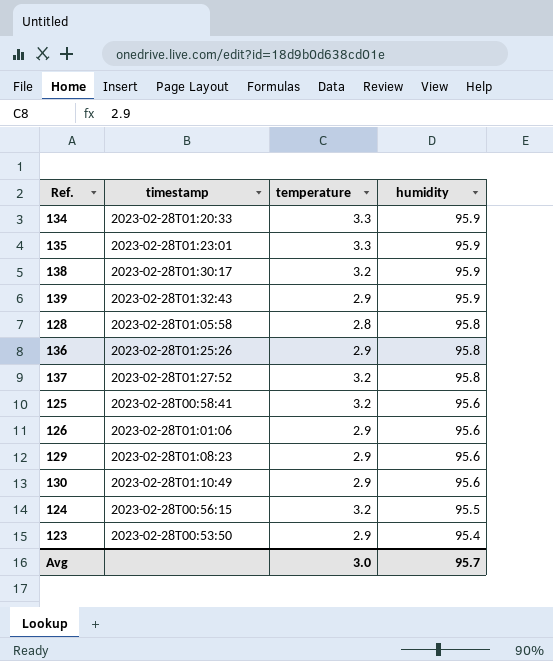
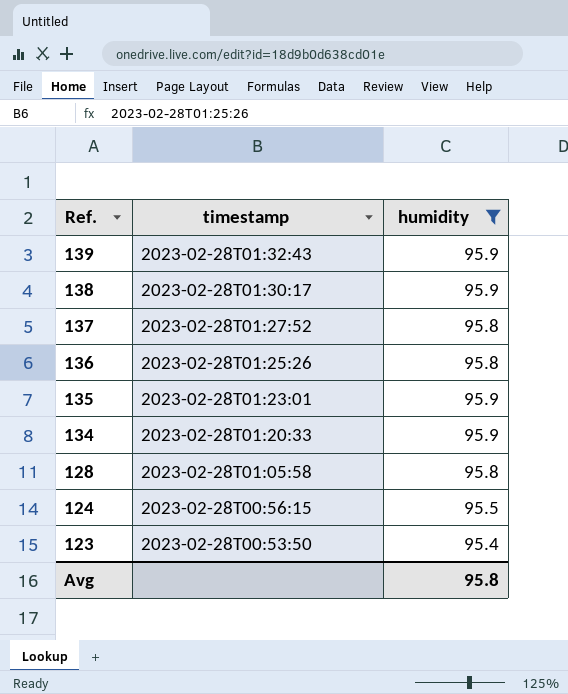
filter: none -> humidity != 95.6
row order: humidity descending -> Ref. descending
column temperature | position: 3 -> none
Avg | humidity: 95.7 -> 95.8

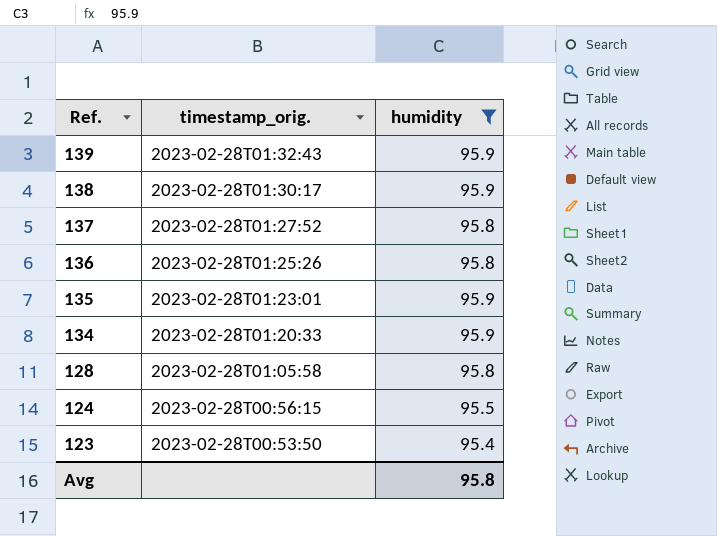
column name: timestamp -> timestamp_orig.

